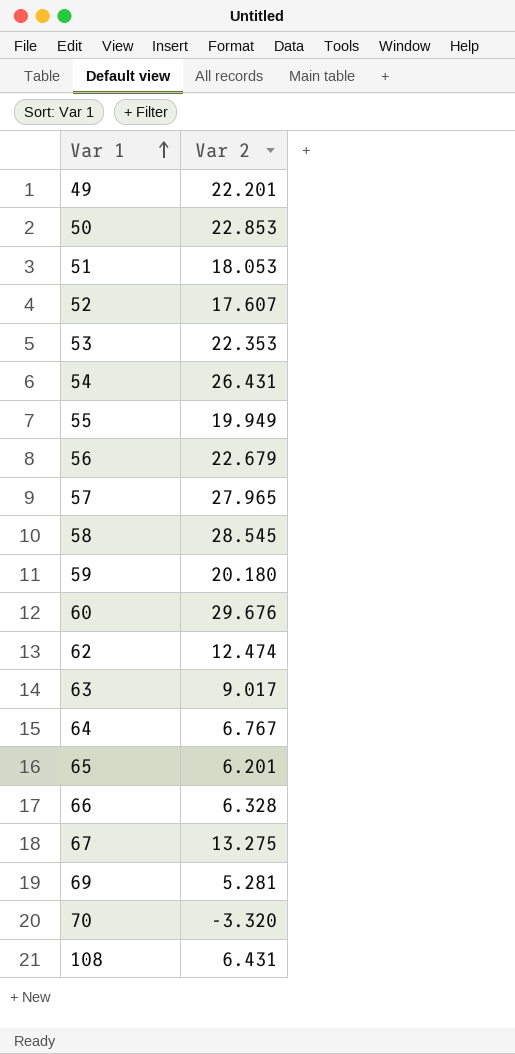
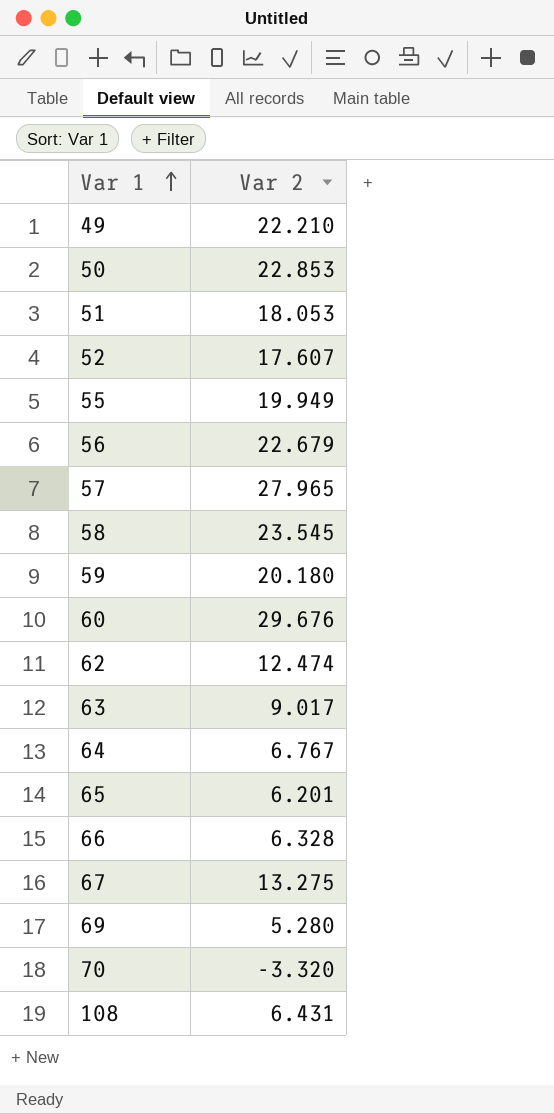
row 53: 22.353 -> none
row 54: 26.431 -> none
49 | Var 2: 22.201 -> 22.210
58 | Var 2: 28.545 -> 23.545
69 | Var 2: 5.281 -> 5.280

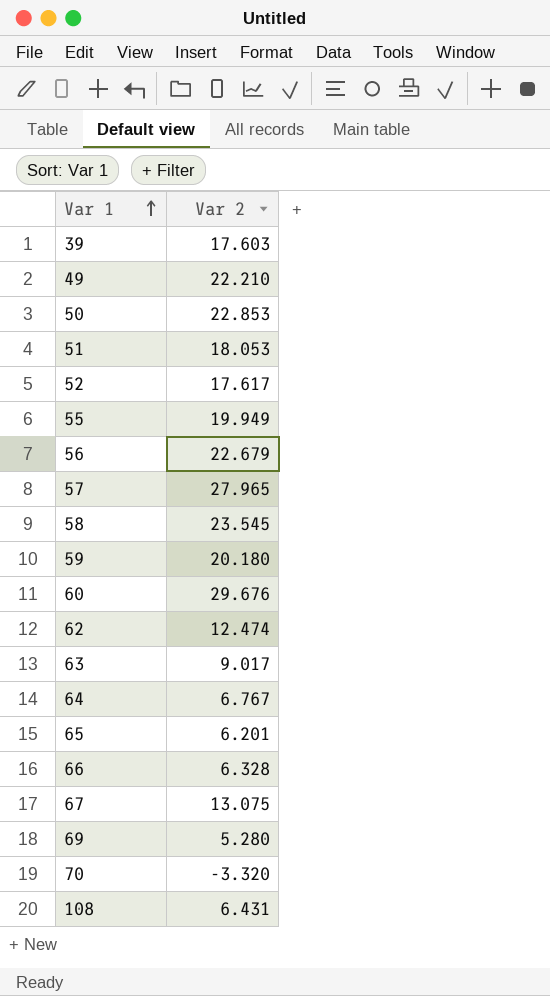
row 39: none -> 17.603
52 | Var 2: 17.607 -> 17.617
67 | Var 2: 13.275 -> 13.075

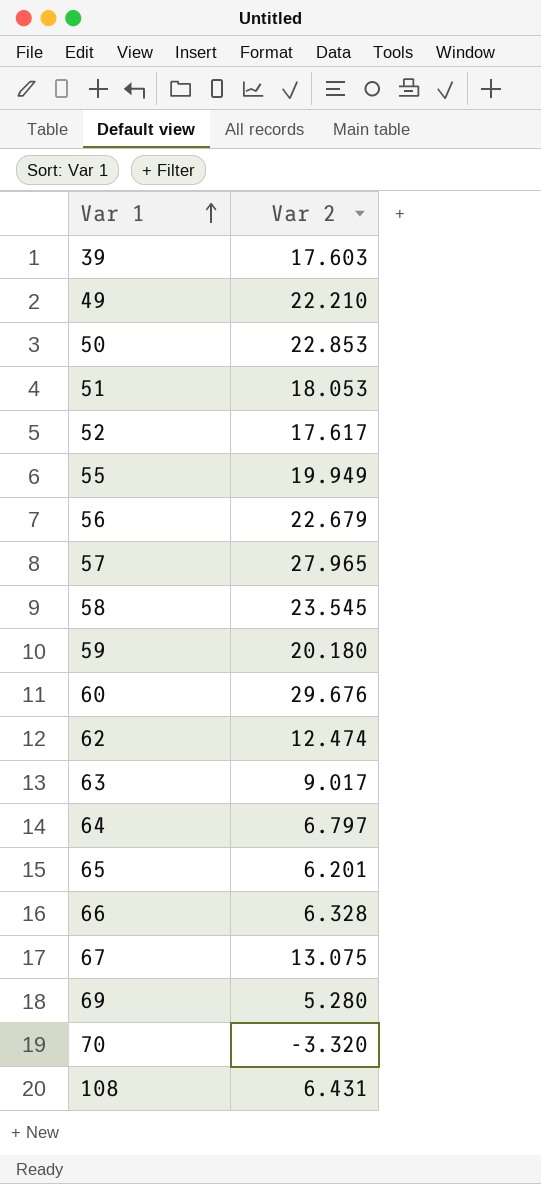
64 | Var 2: 6.767 -> 6.797

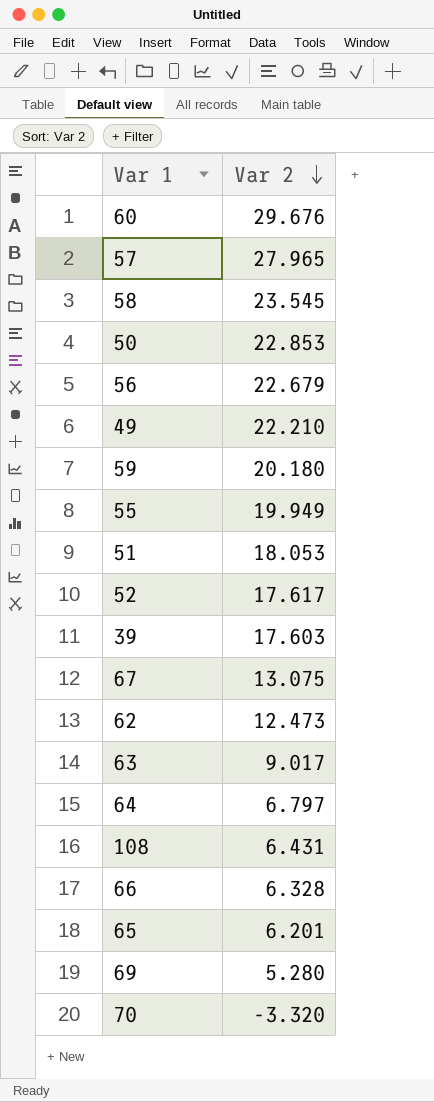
row order: Var 1 ascending -> Var 2 descending
62 | Var 2: 12.474 -> 12.473

